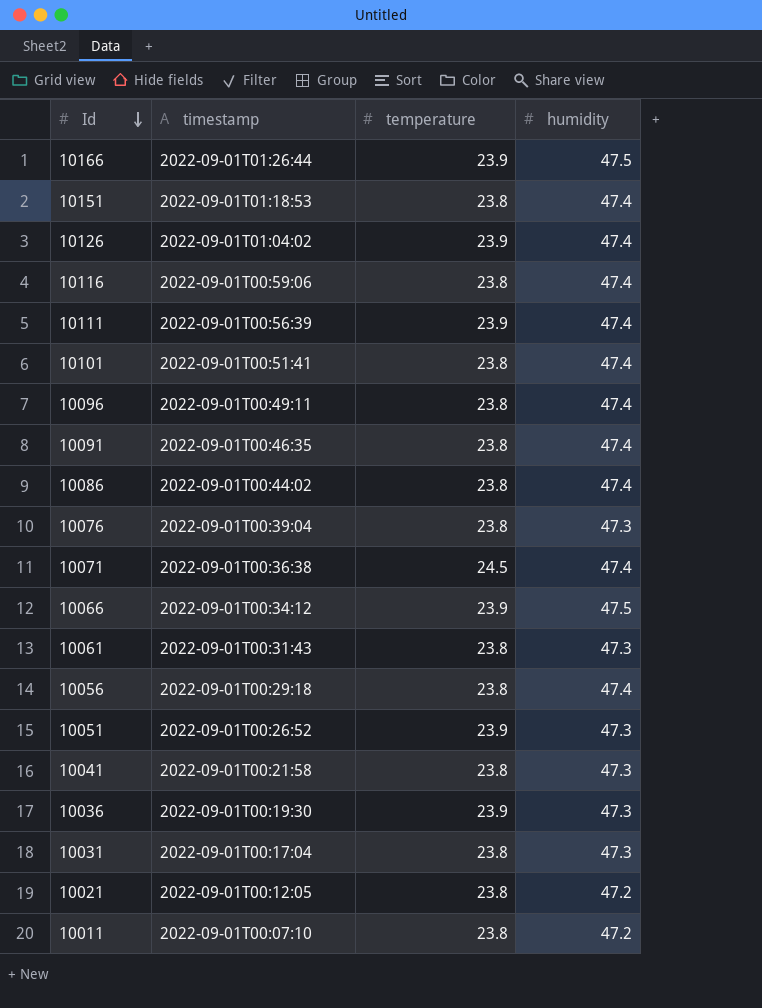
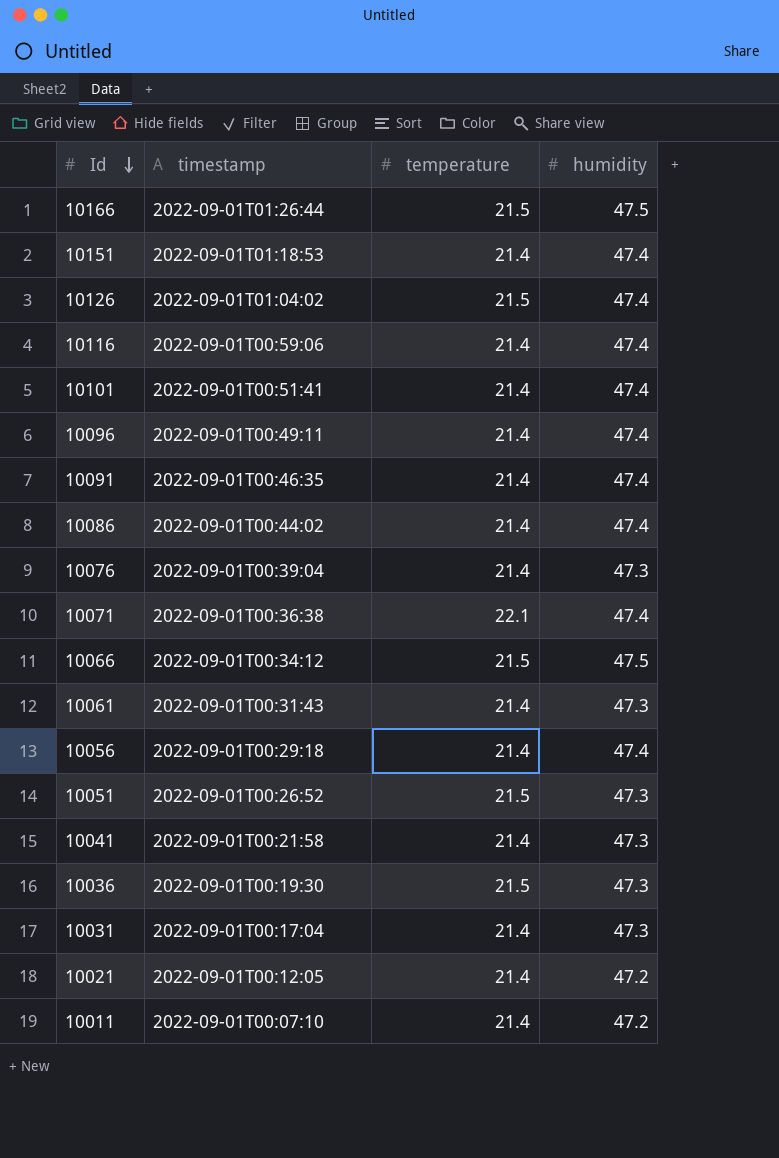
row 10111: 2022-09-01T00:56:39 | 23.9 | 47.4 -> none
10166 | temperature: 23.9 -> 21.5
10151 | temperature: 23.8 -> 21.4
10126 | temperature: 23.9 -> 21.5
10116 | temperature: 23.8 -> 21.4
10101 | temperature: 23.8 -> 21.4
10096 | temperature: 23.8 -> 21.4
10091 | temperature: 23.8 -> 21.4
10086 | temperature: 23.8 -> 21.4
10076 | temperature: 23.8 -> 21.4
10071 | temperature: 24.5 -> 22.1
10066 | temperature: 23.9 -> 21.5
10061 | temperature: 23.8 -> 21.4
10056 | temperature: 23.8 -> 21.4
10051 | temperature: 23.9 -> 21.5
10041 | temperature: 23.8 -> 21.4
10036 | temperature: 23.9 -> 21.5
10031 | temperature: 23.8 -> 21.4
10021 | temperature: 23.8 -> 21.4
10011 | temperature: 23.8 -> 21.4

